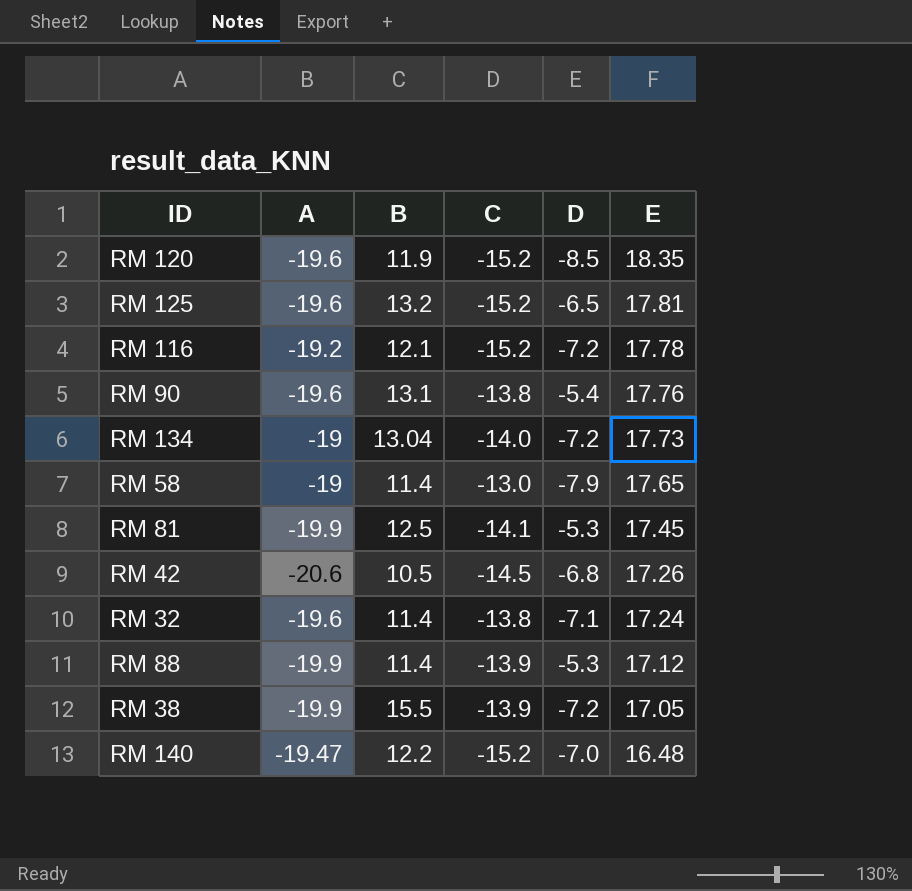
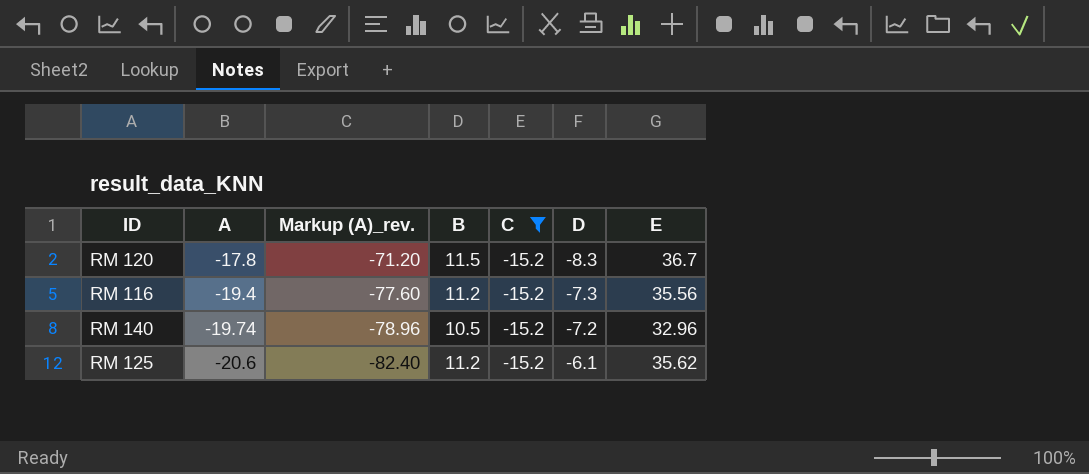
filter: none -> C = -15.2
row order: E descending -> A descending
column Markup (A)_rev. | formula: none -> [A] * 4
RM 120 | A: -19.6 -> -17.8
RM 120 | B: 11.9 -> 11.5
RM 120 | D: -8.5 -> -8.3
RM 120 | E: 18.35 -> 36.7
RM 116 | A: -19.2 -> -19.4
RM 116 | B: 12.1 -> 11.2
RM 116 | D: -7.2 -> -7.3
RM 116 | E: 17.78 -> 35.56
RM 140 | A: -19.47 -> -19.74
RM 140 | B: 12.2 -> 10.5
RM 140 | D: -7.0 -> -7.2
RM 140 | E: 16.48 -> 32.96
RM 125 | A: -19.6 -> -20.6
RM 125 | B: 13.2 -> 11.2
RM 125 | D: -6.5 -> -6.1
RM 125 | E: 17.81 -> 35.62

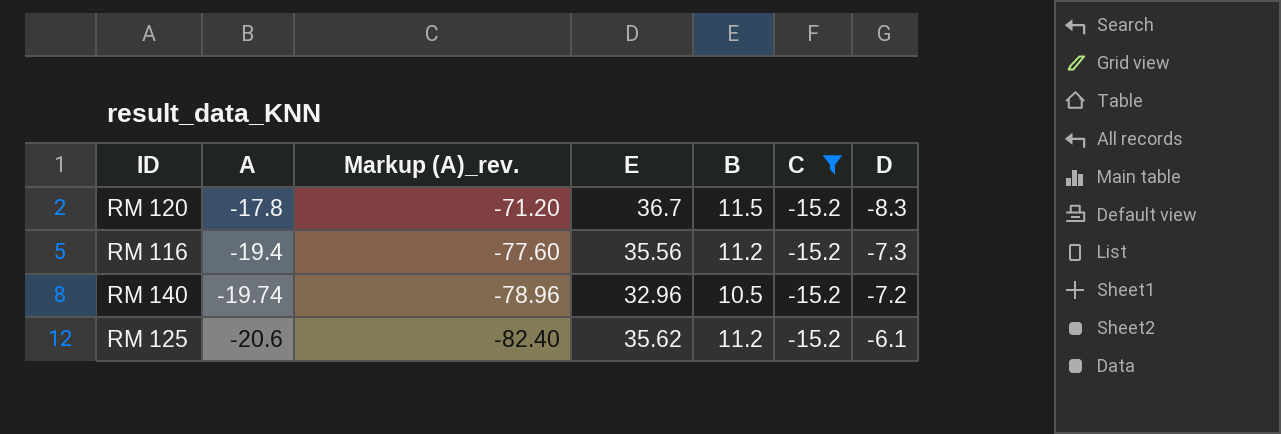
column E | position: 7 -> 4

